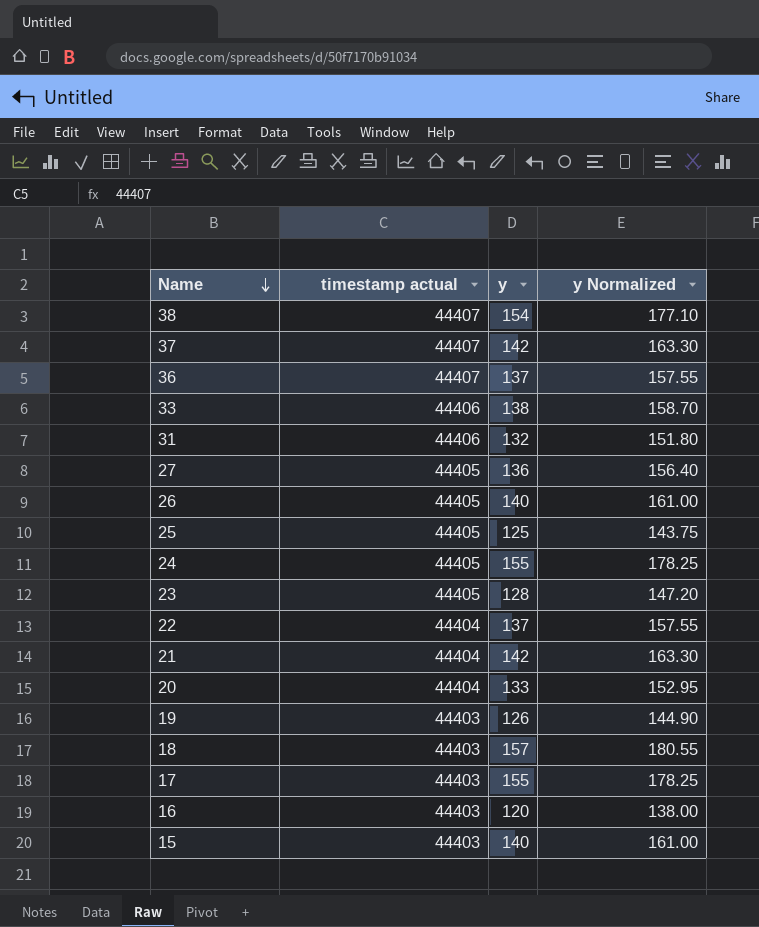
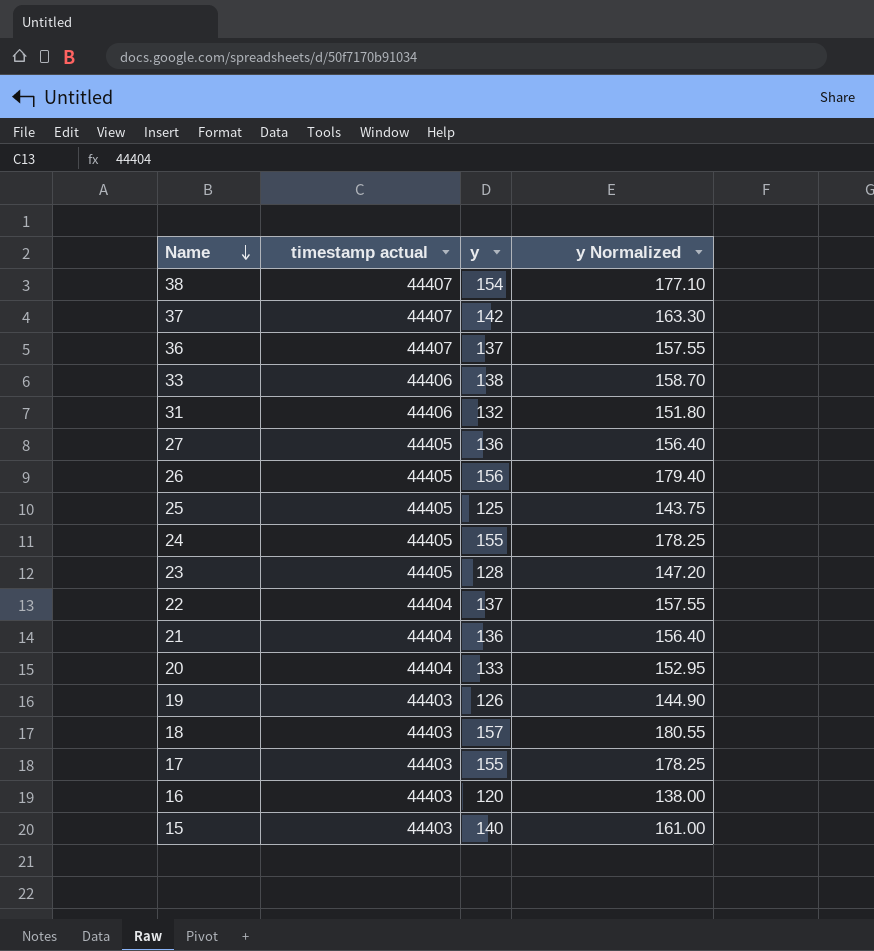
26 | y: 140 -> 156
26 | y Normalized: 161.00 -> 179.40
21 | y: 142 -> 136
21 | y Normalized: 163.30 -> 156.40

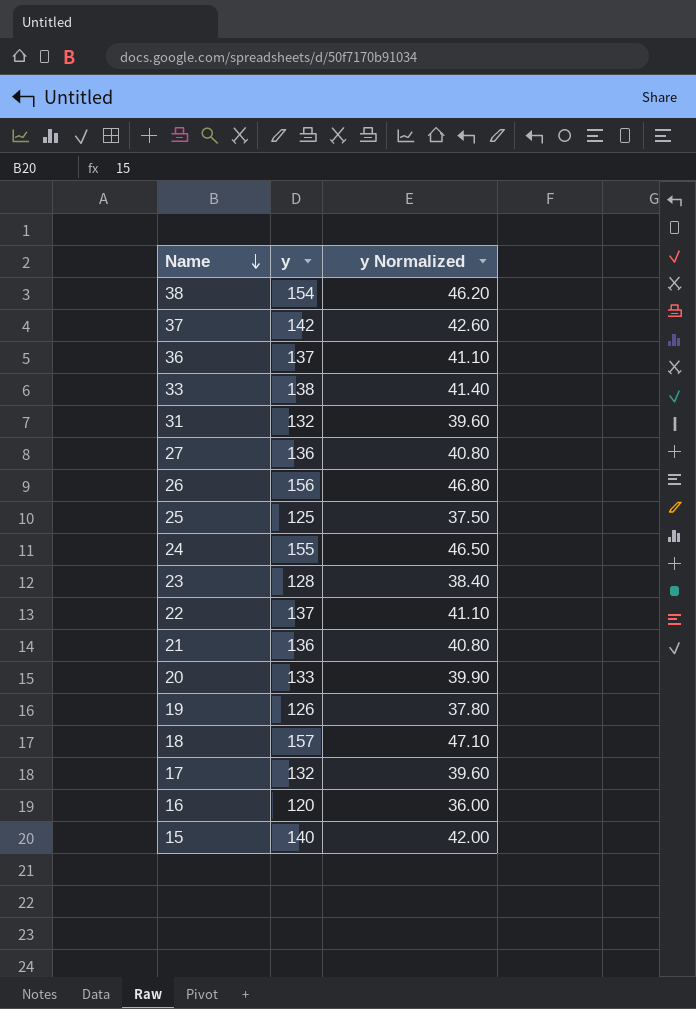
column timestamp actual | position: 2 -> none
column y Normalized | formula: [y] * 1.15 -> [y] * 0.3
17 | y: 155 -> 132

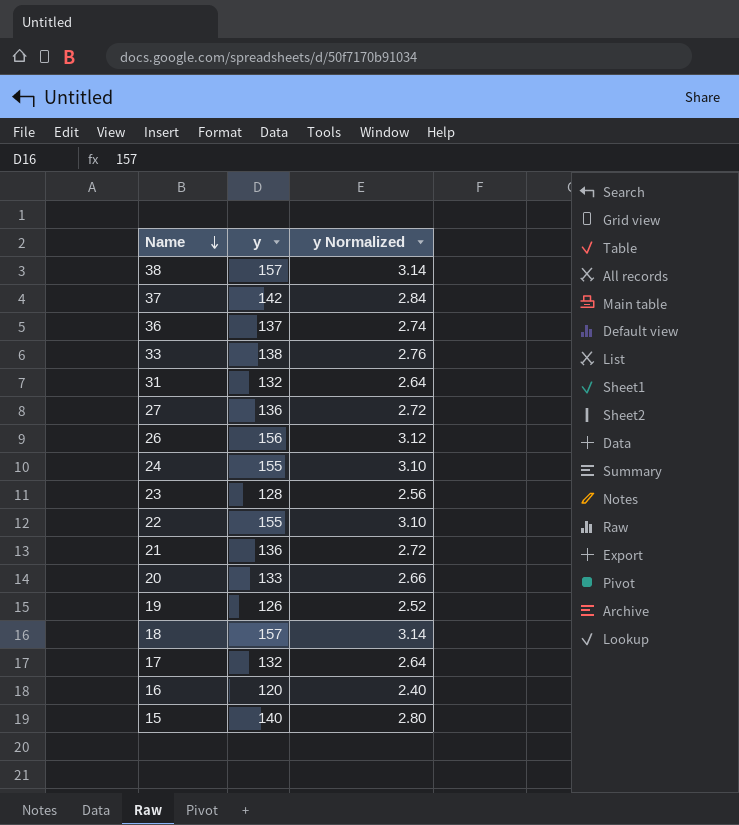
column y Normalized | formula: [y] * 0.3 -> [y] * 0.02
row 25: 125 | 37.50 -> none
38 | y: 154 -> 157
22 | y: 137 -> 155

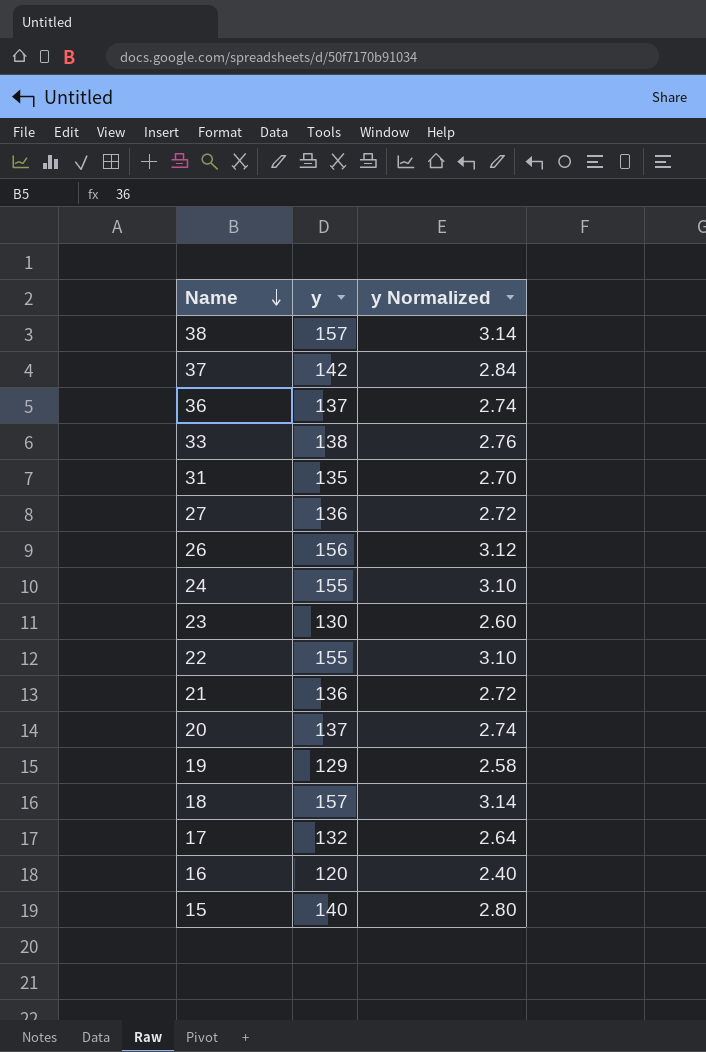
31 | y: 132 -> 135
31 | y Normalized: 2.64 -> 2.70
23 | y: 128 -> 130
23 | y Normalized: 2.56 -> 2.60
20 | y: 133 -> 137
20 | y Normalized: 2.66 -> 2.74
19 | y: 126 -> 129
19 | y Normalized: 2.52 -> 2.58

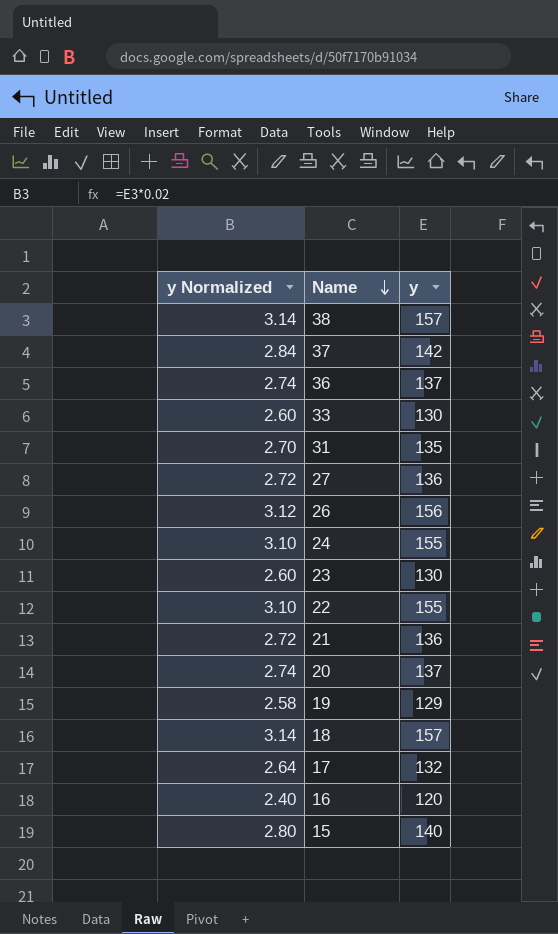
column y Normalized | position: 3 -> 1
33 | y Normalized: 2.76 -> 2.60
33 | y: 138 -> 130

